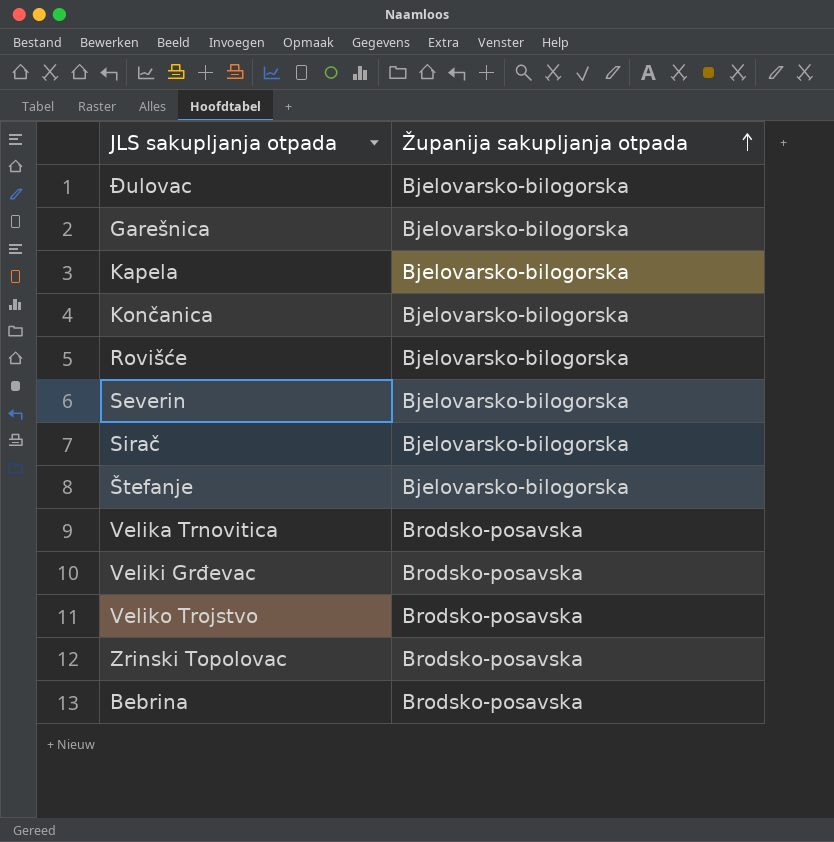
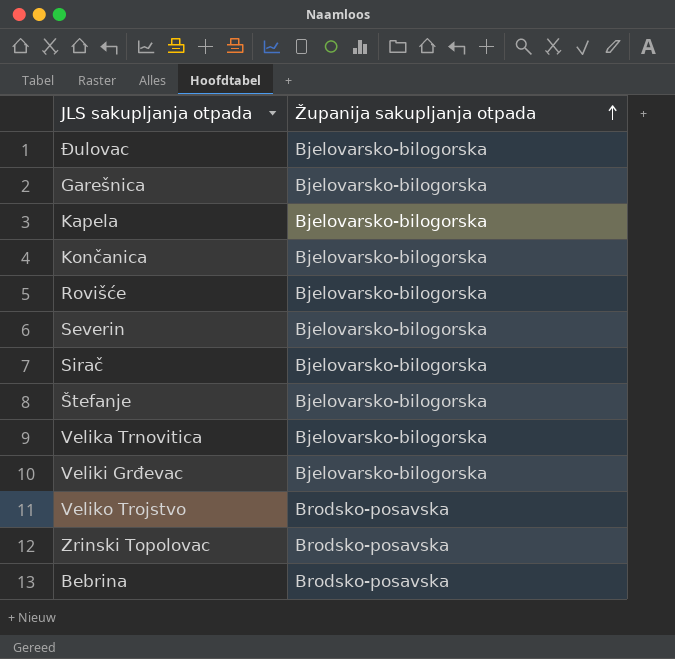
Velika Trnovitica | Županija sakupljanja otpada: Brodsko-posavska -> Bjelovarsko-bilogorska
Veliki Grđevac | Županija sakupljanja otpada: Brodsko-posavska -> Bjelovarsko-bilogorska

